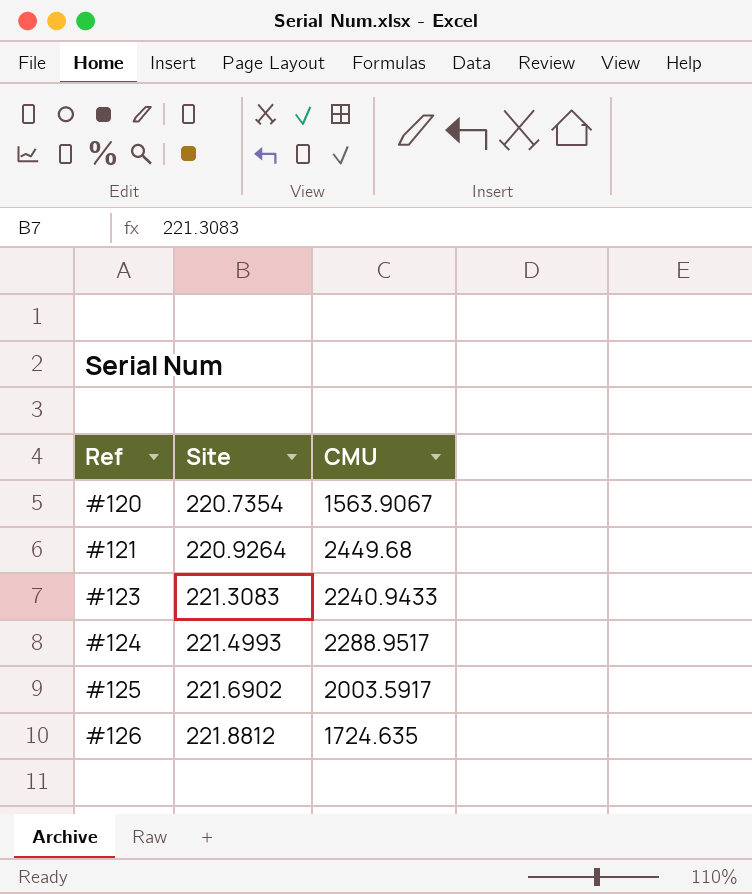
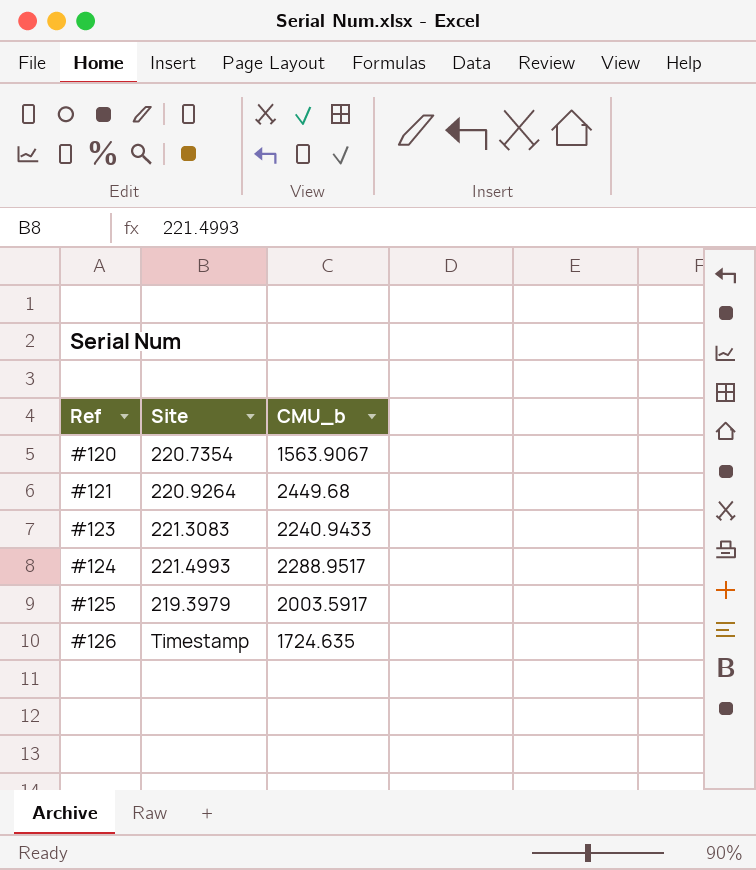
column name: CMU -> CMU_b
#125 | Site: 221.6902 -> 219.3979
#126 | Site: 221.8812 -> Timestamp

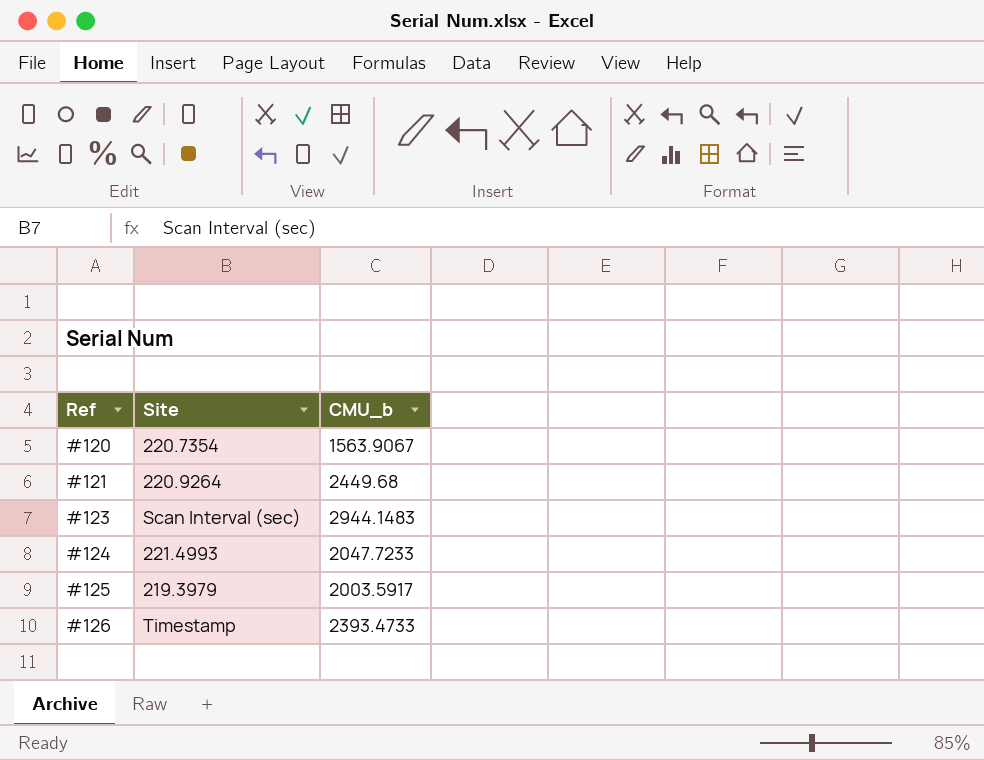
#123 | Site: 221.3083 -> Scan Interval (sec)
#123 | CMU_b: 2240.9433 -> 2944.1483
#124 | CMU_b: 2288.9517 -> 2047.7233
#126 | CMU_b: 1724.635 -> 2393.4733

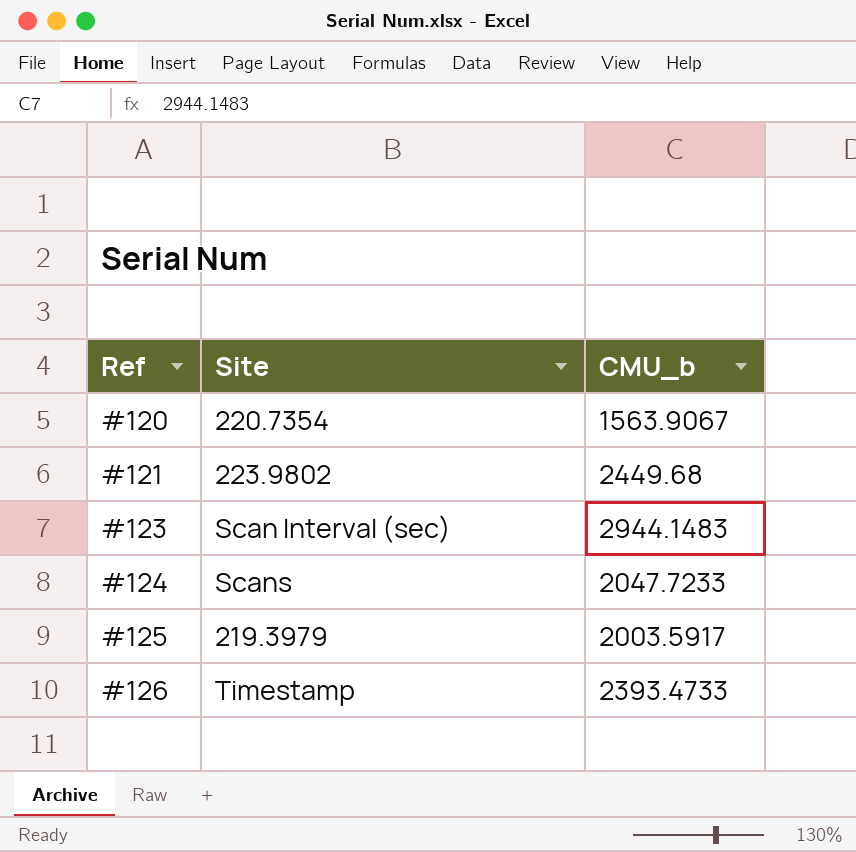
#121 | Site: 220.9264 -> 223.9802
#124 | Site: 221.4993 -> Scans

